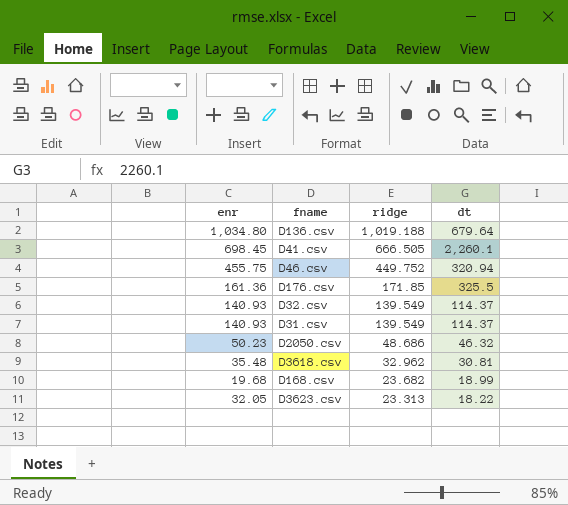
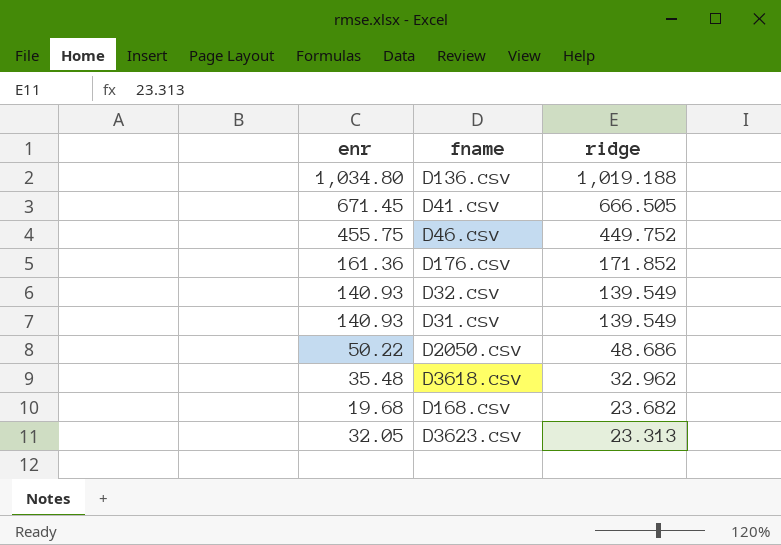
column dt | position: 4 -> none
D41.csv | enr: 698.45 -> 671.45
D176.csv | ridge: 171.85 -> 171.852
D2050.csv | enr: 50.23 -> 50.22

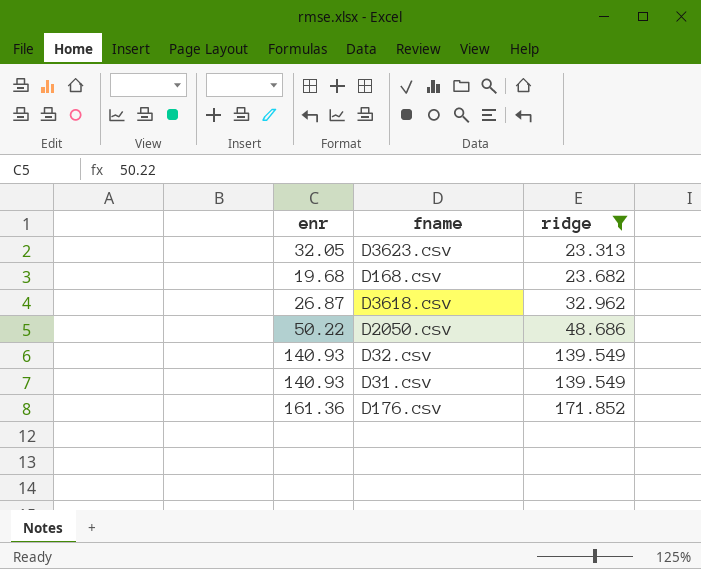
filter: none -> ridge <= 171.852
row order: ridge descending -> ridge ascending
D3618.csv | enr: 35.48 -> 26.87

